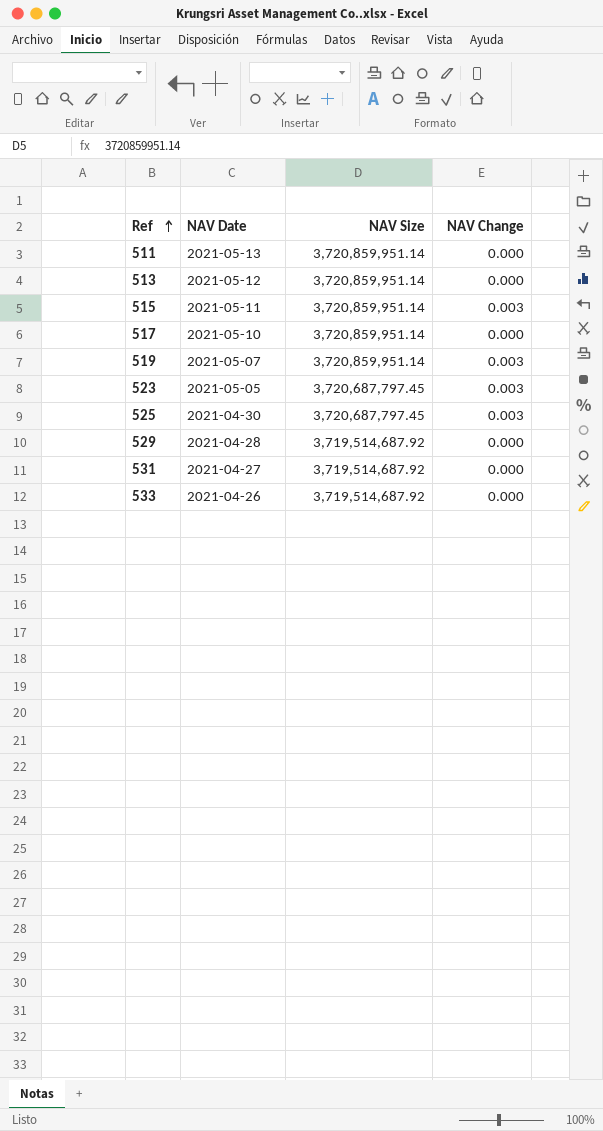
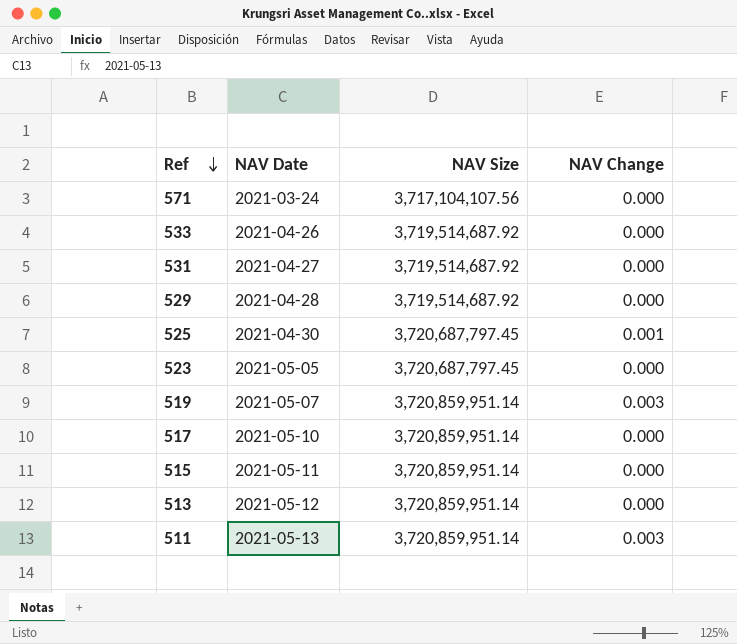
row order: Ref ascending -> Ref descending
row 571: none -> 2021-03-24 | 3,717,104,107.56 | 0.000
525 | NAV Change: 0.003 -> 0.001
523 | NAV Change: 0.003 -> 0.000
515 | NAV Change: 0.003 -> 0.000
511 | NAV Change: 0.000 -> 0.003

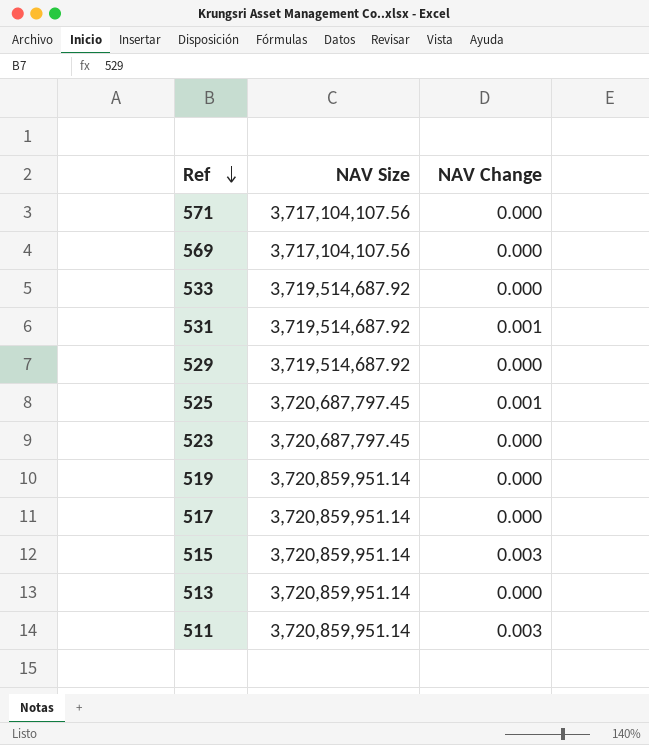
column NAV Date | position: 2 -> none
row 569: none -> 3,717,104,107.56 | 0.000
531 | NAV Change: 0.000 -> 0.001
519 | NAV Change: 0.003 -> 0.000
515 | NAV Change: 0.000 -> 0.003

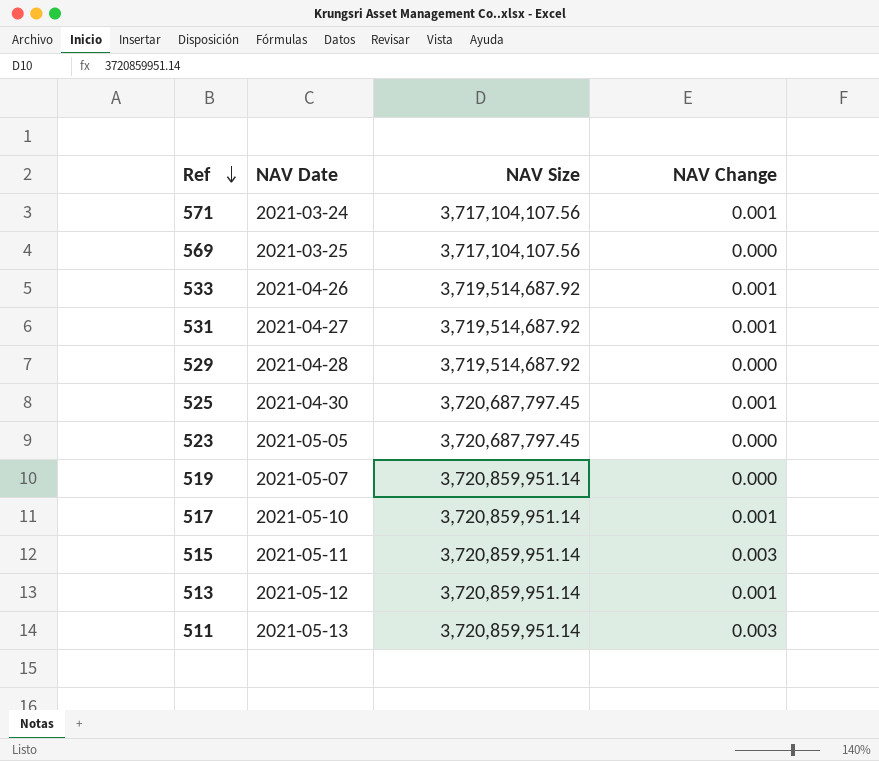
column NAV Date | position: none -> 2
571 | NAV Change: 0.000 -> 0.001
533 | NAV Change: 0.000 -> 0.001
517 | NAV Change: 0.000 -> 0.001
513 | NAV Change: 0.000 -> 0.001

